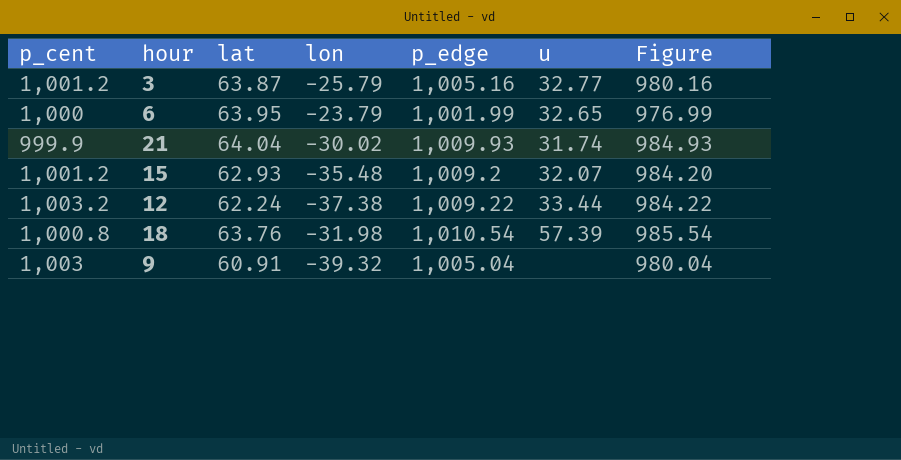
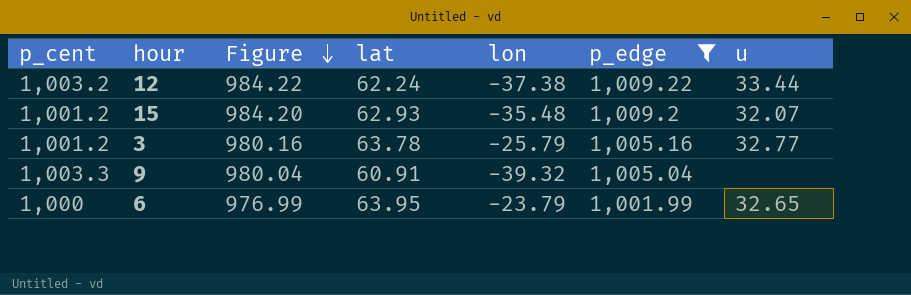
filter: none -> p_edge <= 1,009.22
row order: none -> Figure descending
column Figure | position: 7 -> 3
3 | lat: 63.87 -> 63.78
9 | p_cent: 1,003 -> 1,003.3

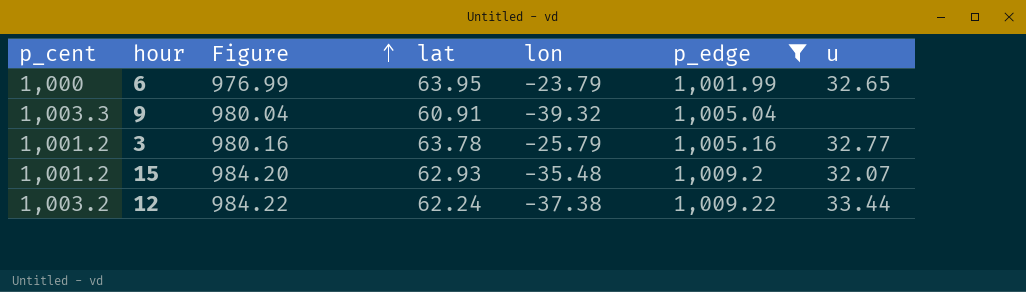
row order: Figure descending -> Figure ascending

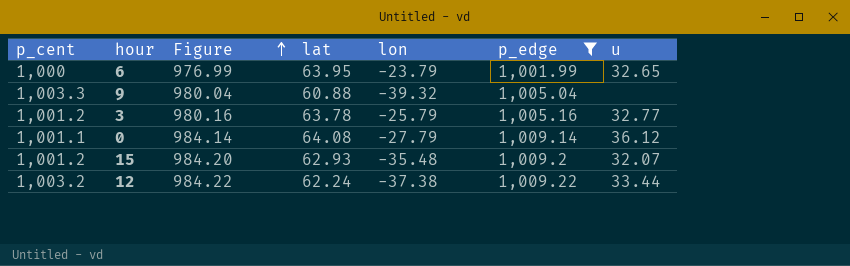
9 | lat: 60.91 -> 60.88
row 0: none -> 1,001.1 | 984.14 | 64.08 | -27.79 | 1,009.14 | 36.12

